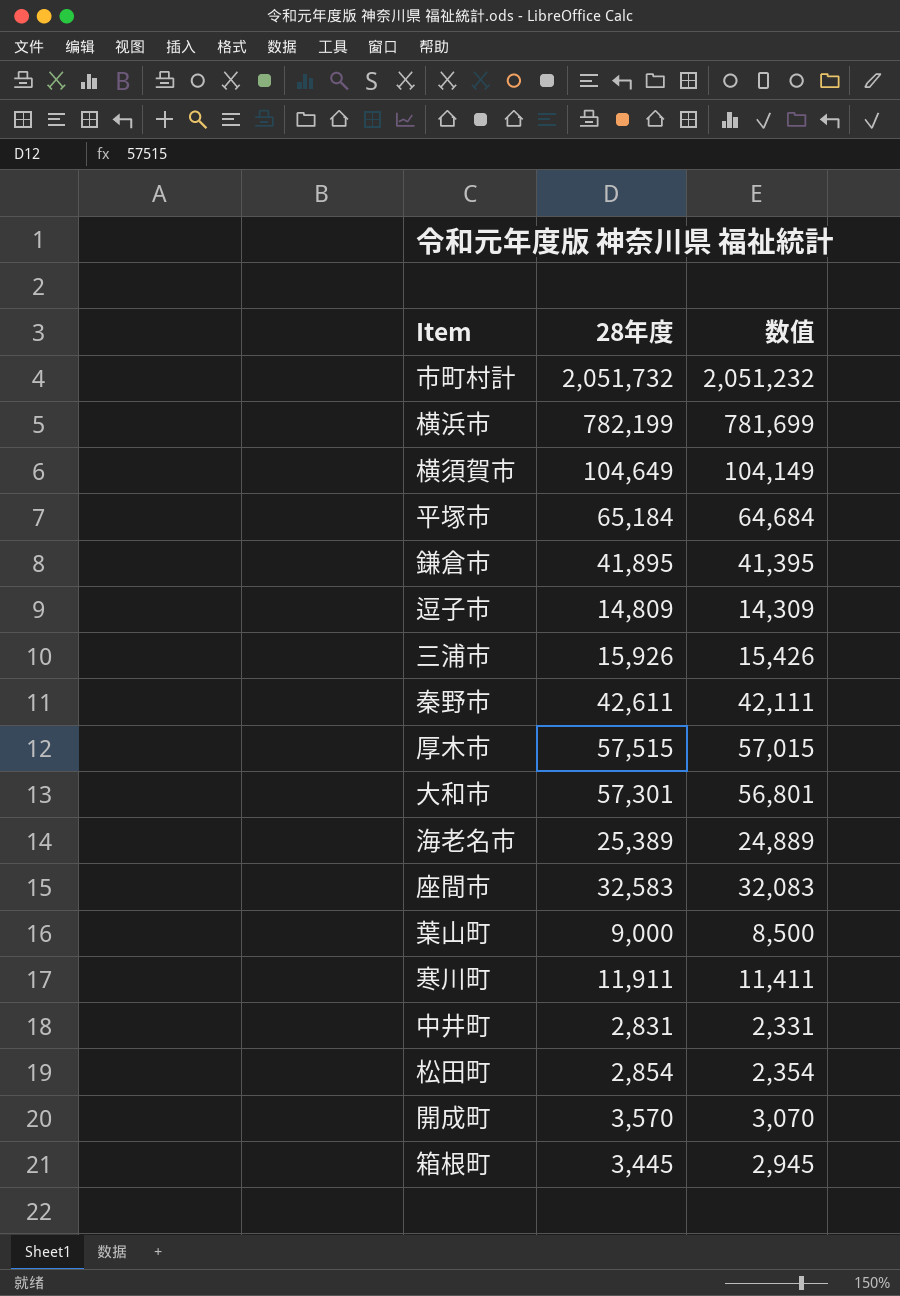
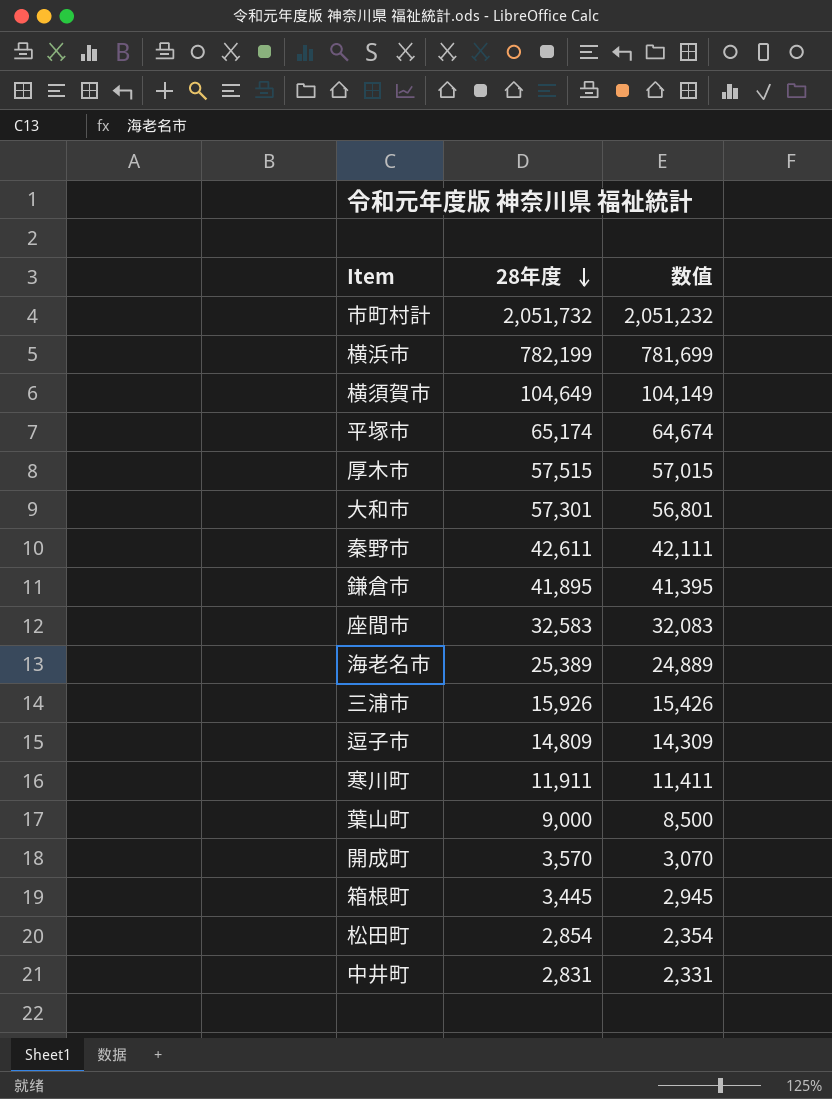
row order: none -> 28年度 descending
平塚市 | 28年度: 65,184 -> 65,174
平塚市 | 数值: 64,684 -> 64,674

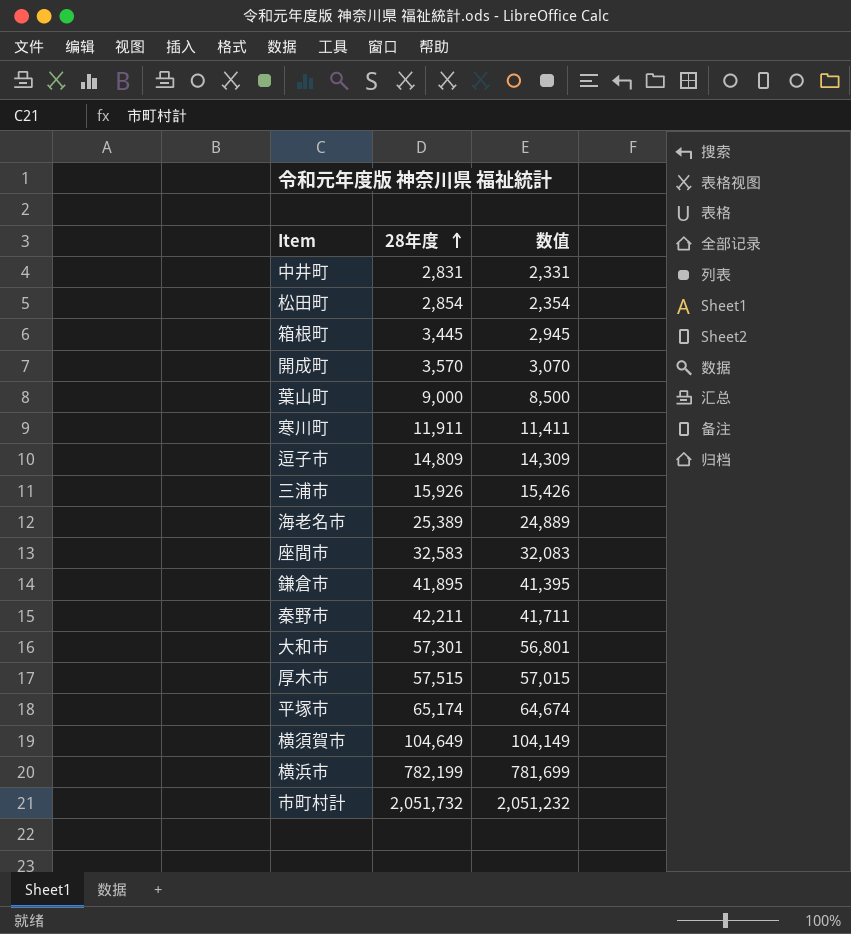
row order: 28年度 descending -> 28年度 ascending
秦野市 | 28年度: 42,611 -> 42,211
秦野市 | 数值: 42,111 -> 41,711

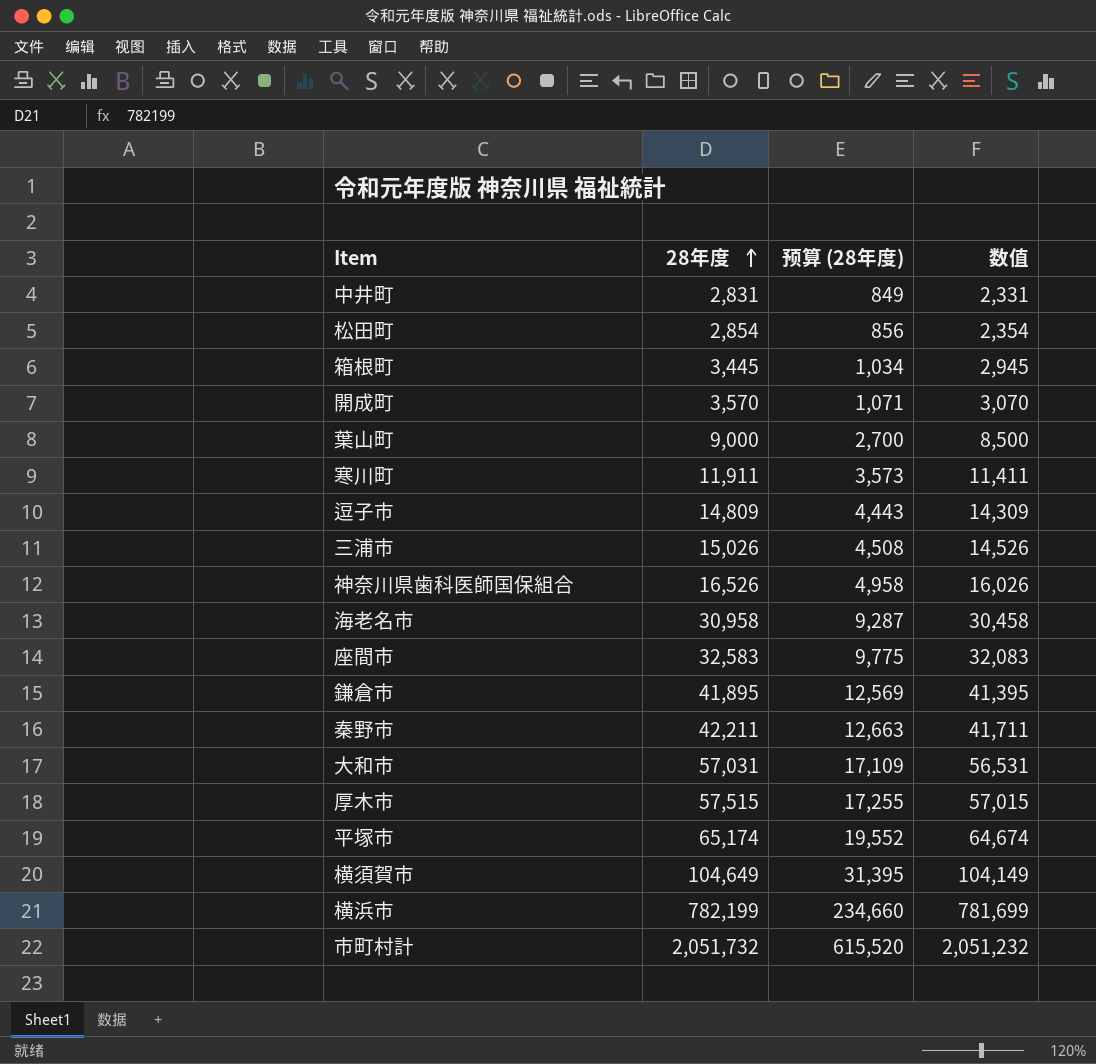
column 预算 (28年度) | formula: none -> [28年度] * 0.3
三浦市 | 28年度: 15,926 -> 15,026
三浦市 | 数值: 15,426 -> 14,526
row 神奈川県歯科医師国保組合: none -> 16,526 | 4,958 | 16,026
海老名市 | 28年度: 25,389 -> 30,958
海老名市 | 数值: 24,889 -> 30,458
大和市 | 28年度: 57,301 -> 57,031
大和市 | 数值: 56,801 -> 56,531

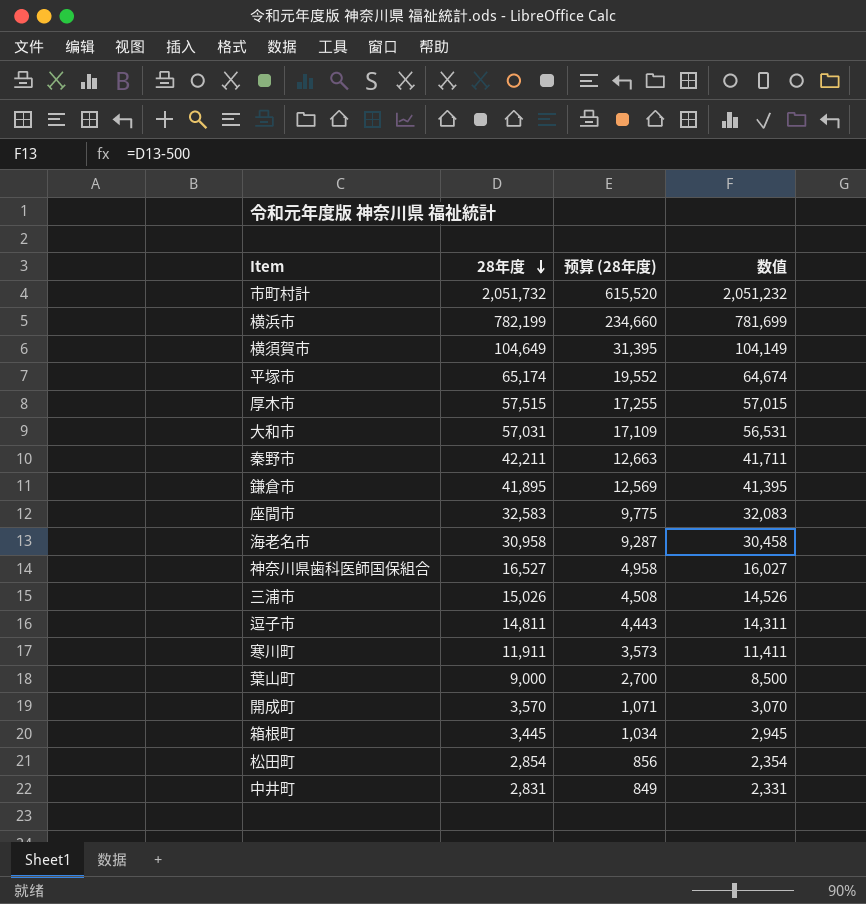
row order: 28年度 ascending -> 28年度 descending
神奈川県歯科医師国保組合 | 28年度: 16,526 -> 16,527
神奈川県歯科医師国保組合 | 数值: 16,026 -> 16,027
逗子市 | 28年度: 14,809 -> 14,811
逗子市 | 数值: 14,309 -> 14,311

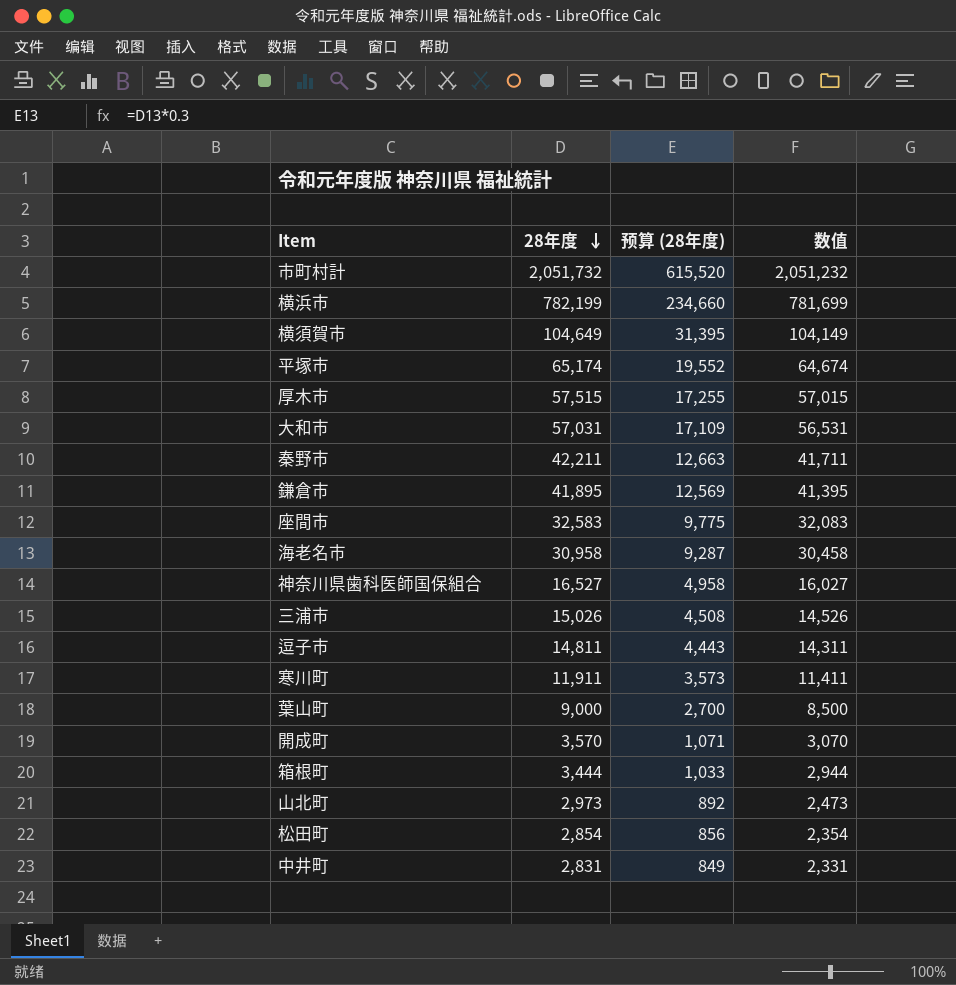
箱根町 | 28年度: 3,445 -> 3,444
箱根町 | 预算 (28年度): 1,034 -> 1,033
箱根町 | 数值: 2,945 -> 2,944
row 山北町: none -> 2,973 | 892 | 2,473

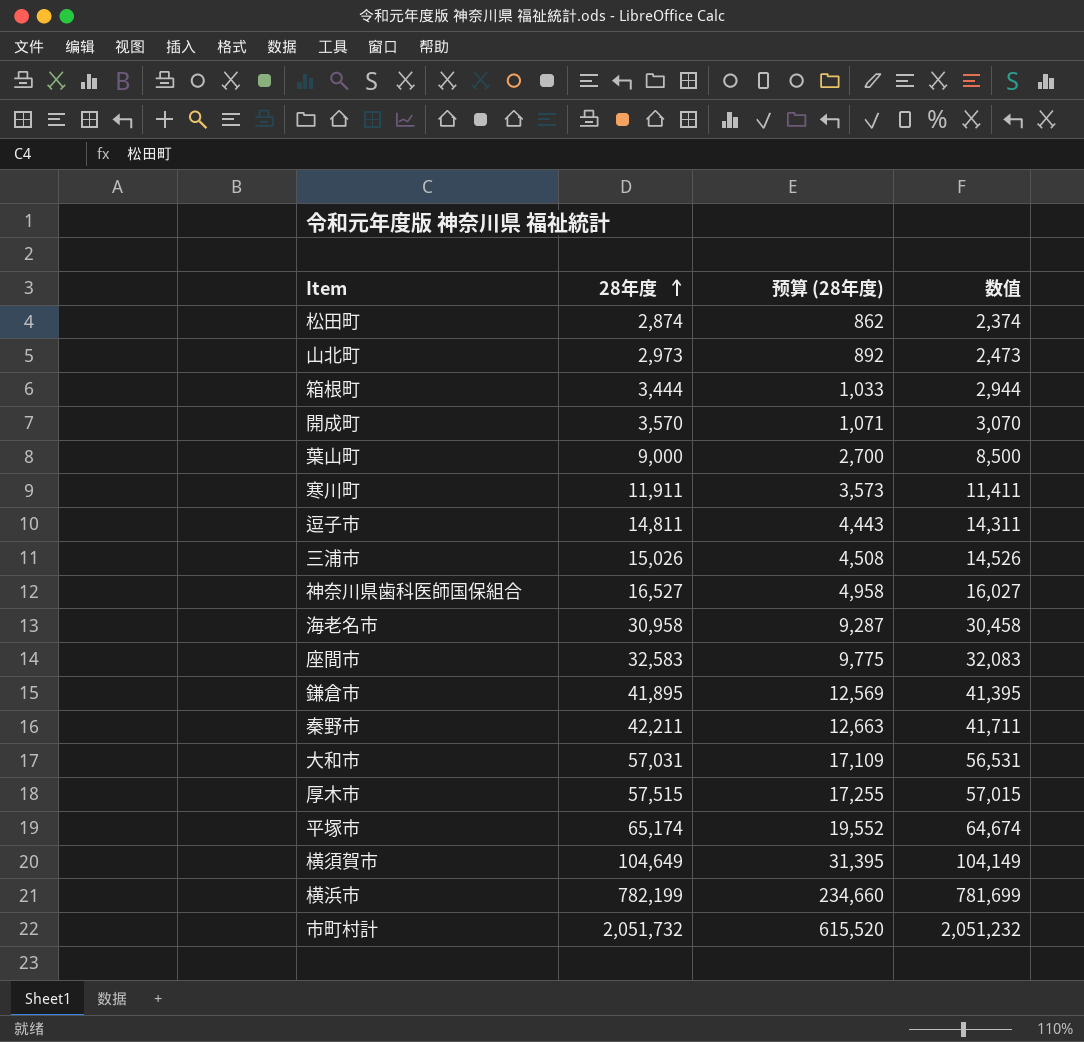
row order: 28年度 descending -> 28年度 ascending
row 中井町: 2,831 | 849 | 2,331 -> none
松田町 | 28年度: 2,854 -> 2,874
松田町 | 预算 (28年度): 856 -> 862
松田町 | 数值: 2,354 -> 2,374

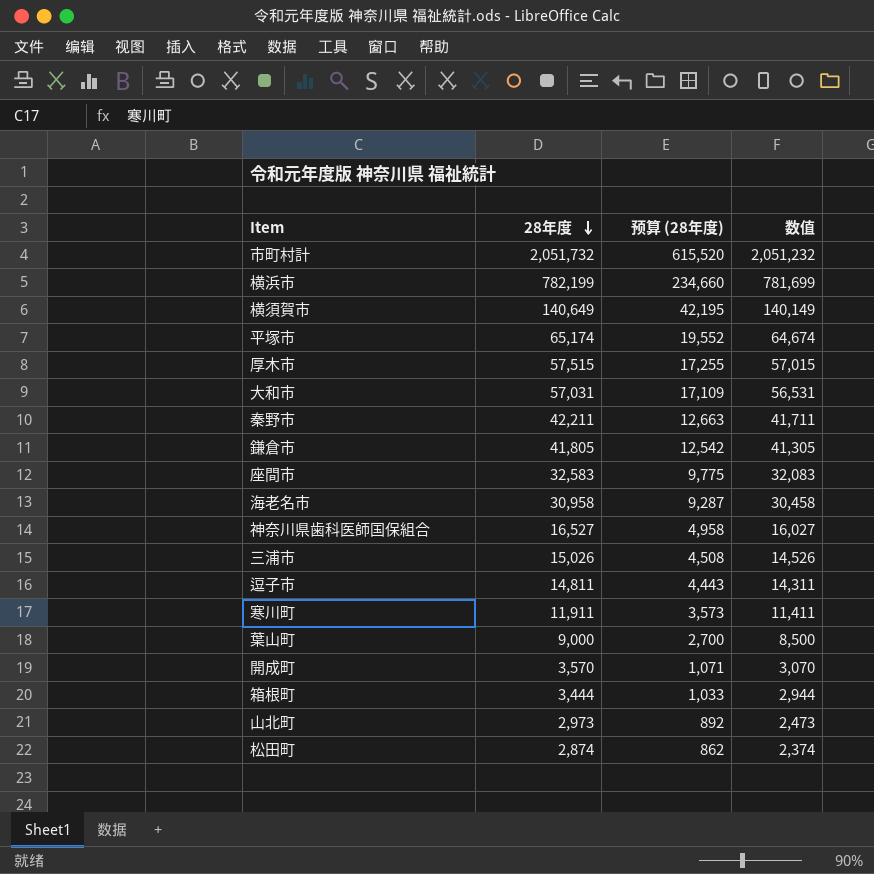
row order: 28年度 ascending -> 28年度 descending
横須賀市 | 28年度: 104,649 -> 140,649
横須賀市 | 预算 (28年度): 31,395 -> 42,195
横須賀市 | 数值: 104,149 -> 140,149
鎌倉市 | 28年度: 41,895 -> 41,805
鎌倉市 | 预算 (28年度): 12,569 -> 12,542
鎌倉市 | 数值: 41,395 -> 41,305

